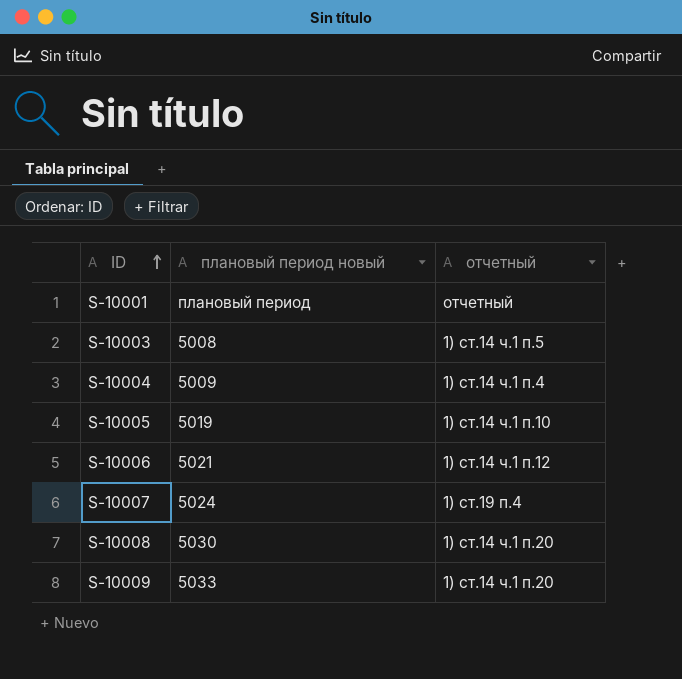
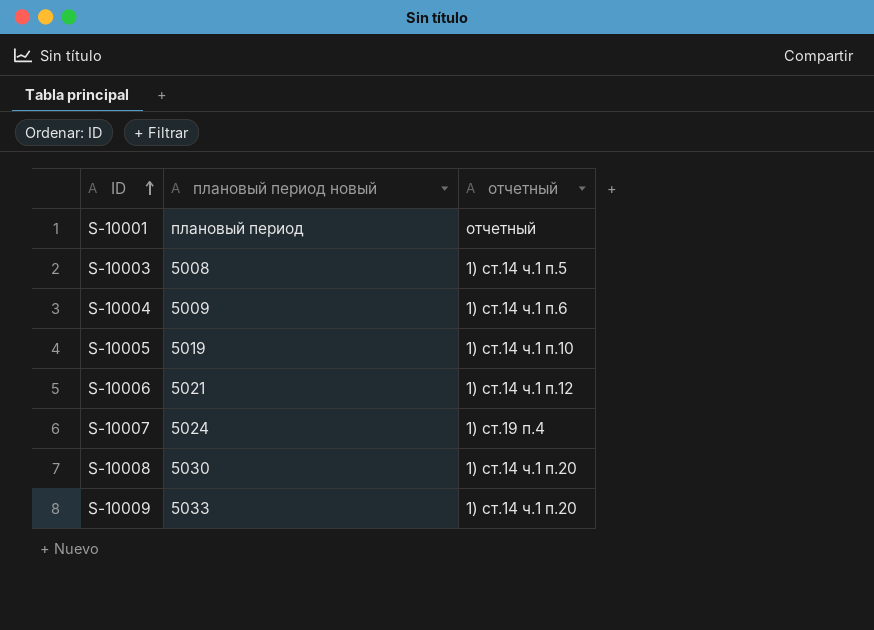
S-10004 | отчетный: 1) ст.14 ч.1 п.4 -> 1) ст.14 ч.1 п.6

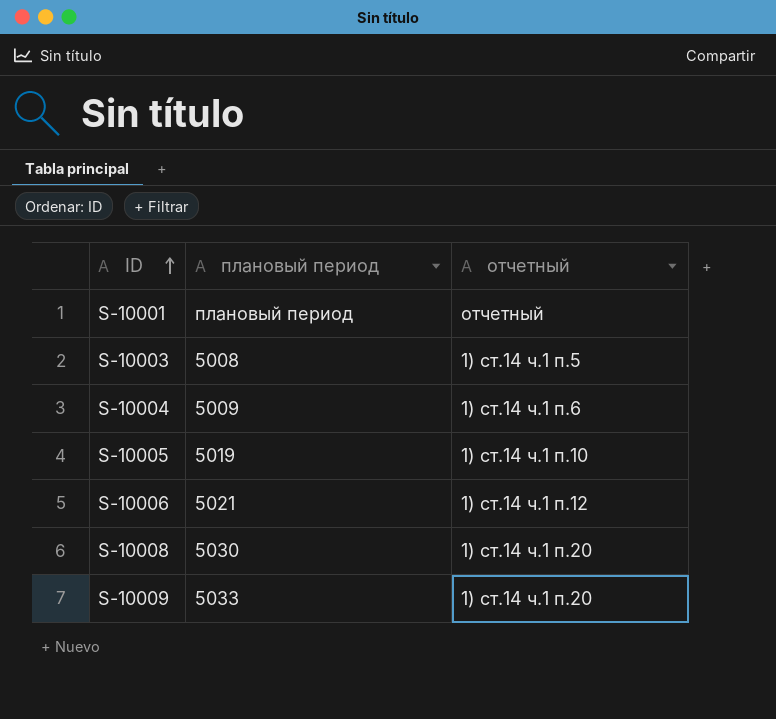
column name: плановый период новый -> плановый период
row S-10007: 5024 | 1) ст.19 п.4 -> none

